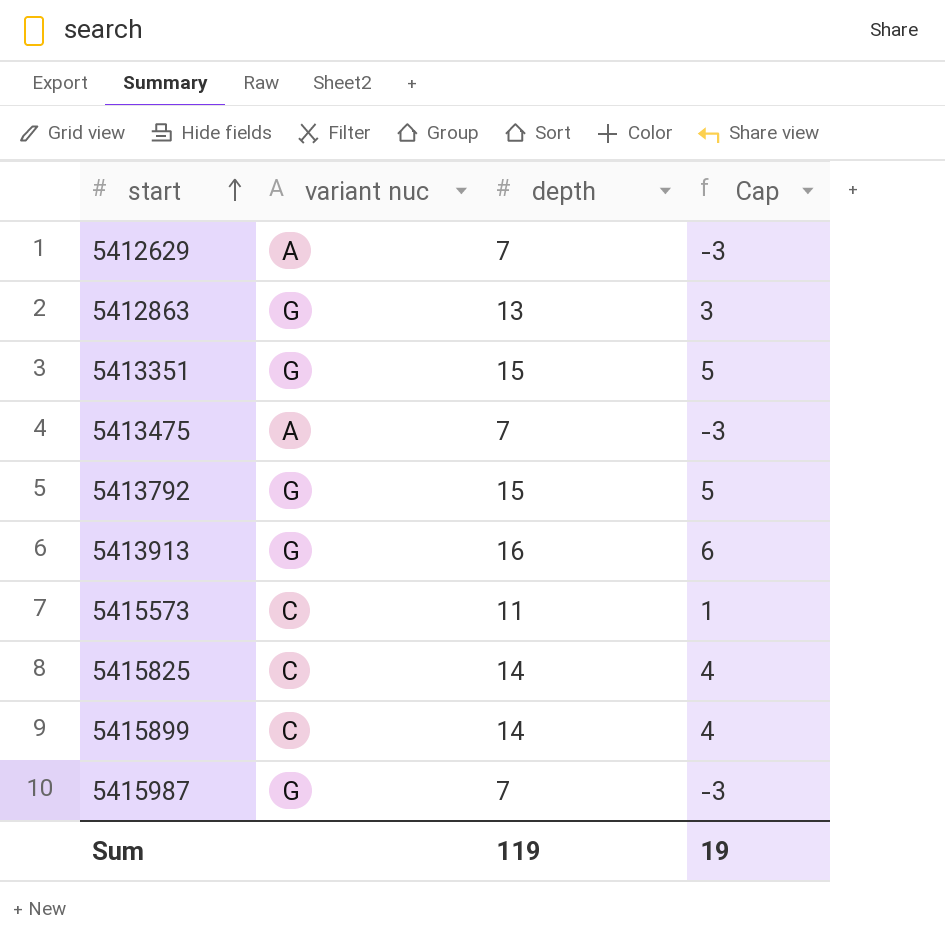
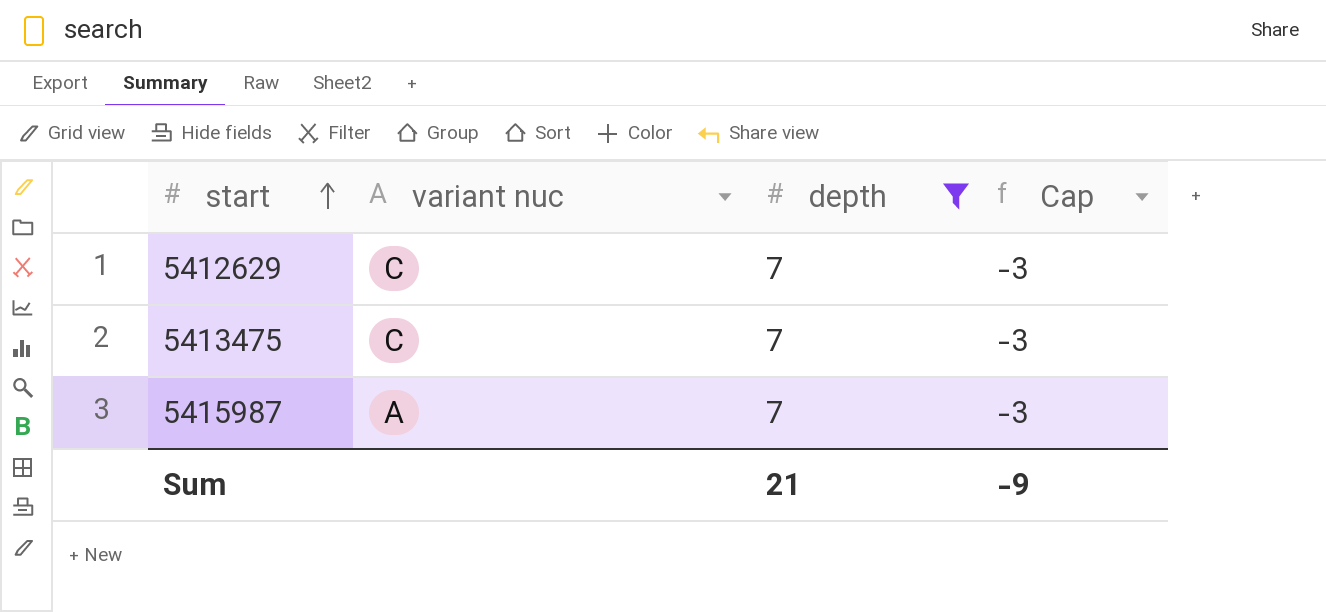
filter: none -> depth = 7
5412629 | variant nuc: A -> C
5413475 | variant nuc: A -> C
5415987 | variant nuc: G -> A
Sum | depth: 119 -> 21
Sum | Cap: 19 -> -9

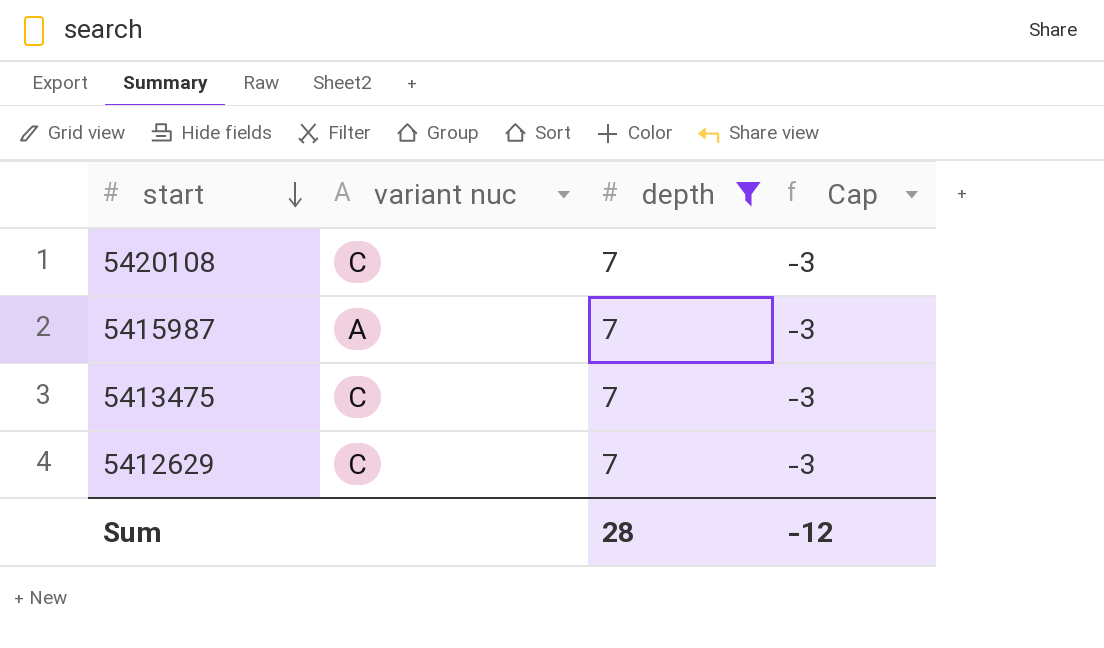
row order: start ascending -> start descending
row 5420108: none -> C | 7 | -3
Sum | depth: 21 -> 28
Sum | Cap: -9 -> -12

